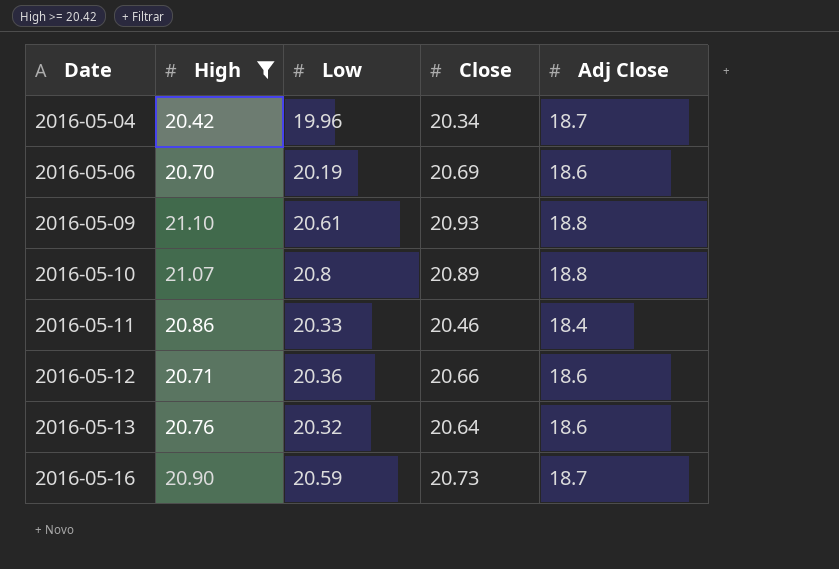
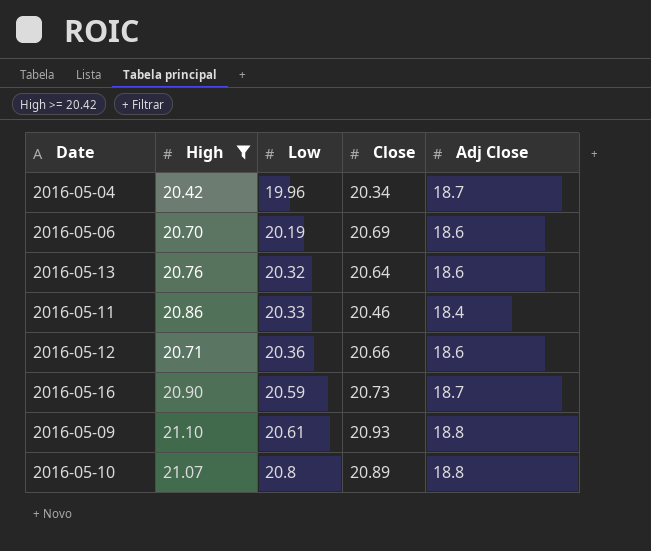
row order: Date ascending -> Low ascending

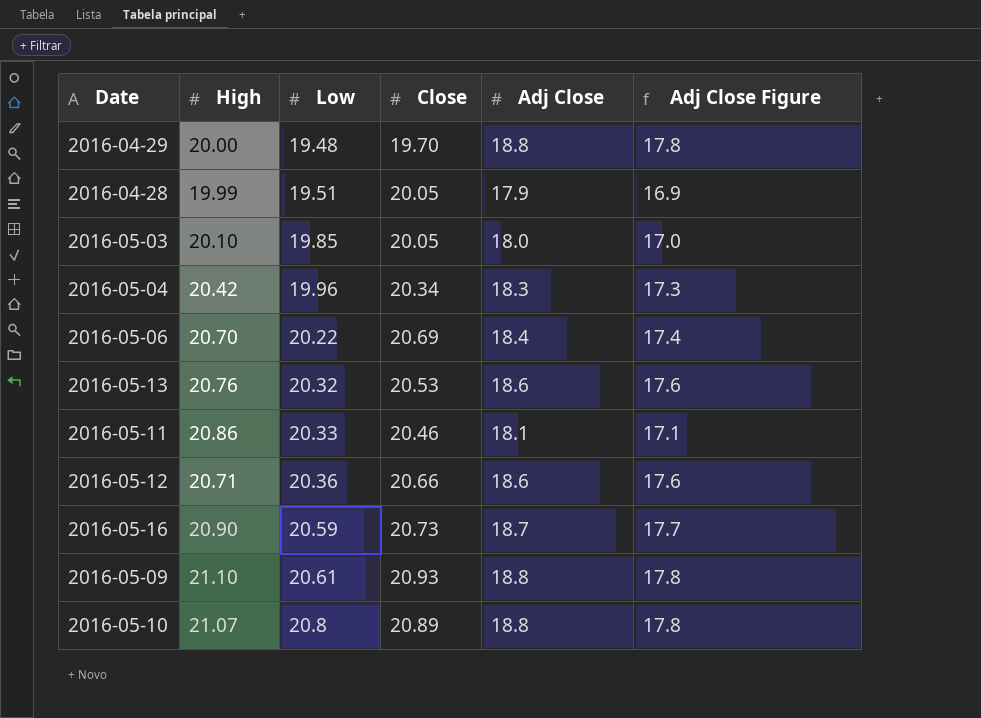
filter: High >= 20.42 -> none
column Adj Close Figure | formula: none -> [Adj Close] - 1
2016-05-04 | Adj Close: 18.7 -> 18.3
2016-05-06 | Low: 20.19 -> 20.22
2016-05-06 | Adj Close: 18.6 -> 18.4
2016-05-13 | Close: 20.64 -> 20.53
2016-05-11 | Adj Close: 18.4 -> 18.1

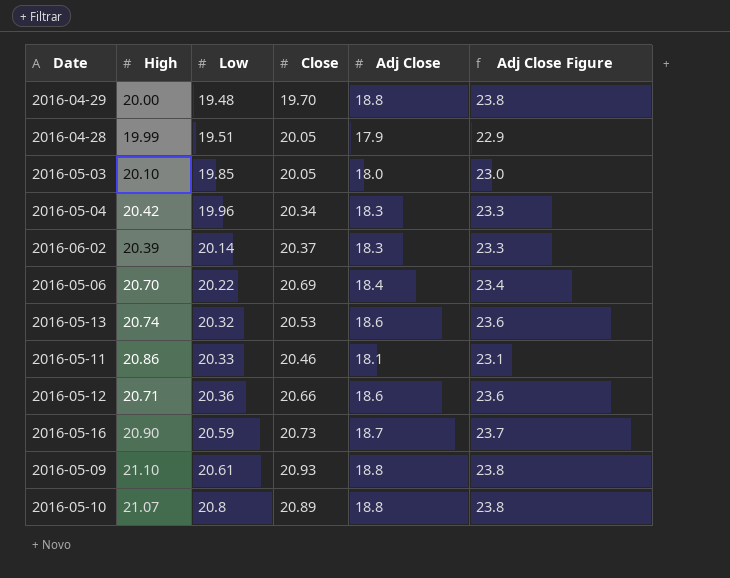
column Adj Close Figure | formula: [Adj Close] - 1 -> [Adj Close] + 5
row 2016-06-02: none -> 20.39 | 20.14 | 20.37 | 18.3 | 23.3
2016-05-13 | High: 20.76 -> 20.74

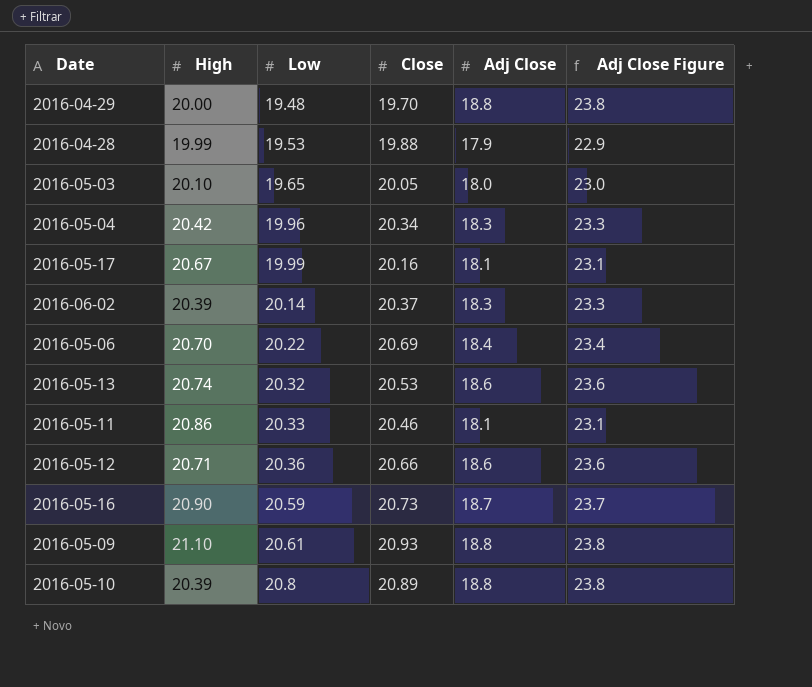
2016-04-28 | Low: 19.51 -> 19.53
2016-04-28 | Close: 20.05 -> 19.88
2016-05-03 | Low: 19.85 -> 19.65
row 2016-05-17: none -> 20.67 | 19.99 | 20.16 | 18.1 | 23.1
2016-05-10 | High: 21.07 -> 20.39

